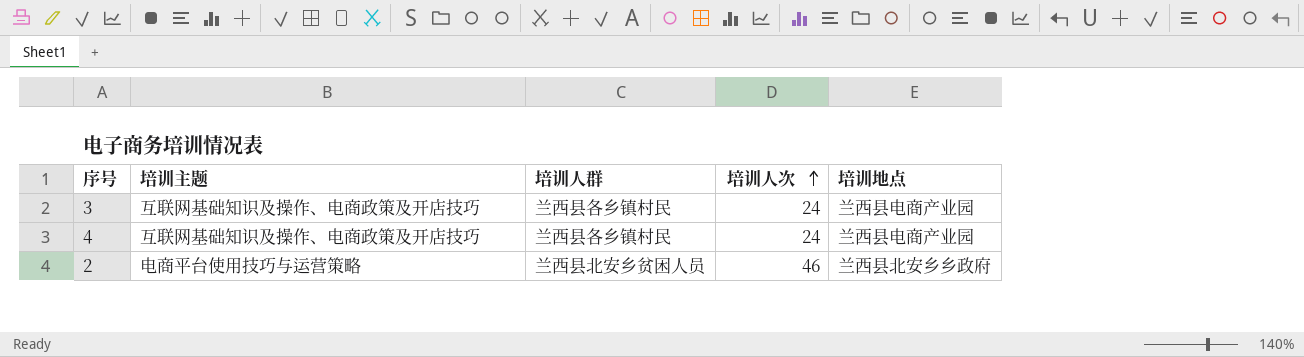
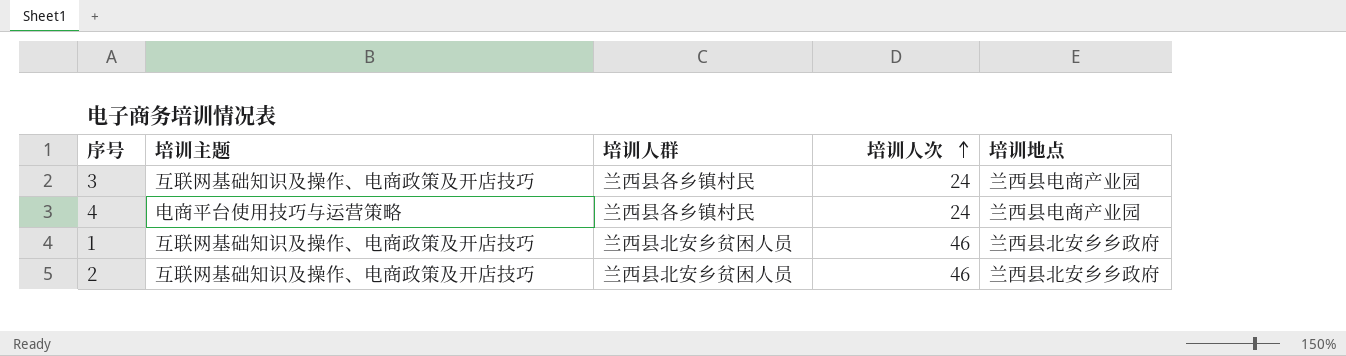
4 | 培训主题: 互联网基础知识及操作、电商政策及开店技巧 -> 电商平台使用技巧与运营策略
row 1: none -> 互联网基础知识及操作、电商政策及开店技巧 | 兰西县北安乡贫困人员 | 46 | 兰西县北安乡乡政府
2 | 培训主题: 电商平台使用技巧与运营策略 -> 互联网基础知识及操作、电商政策及开店技巧

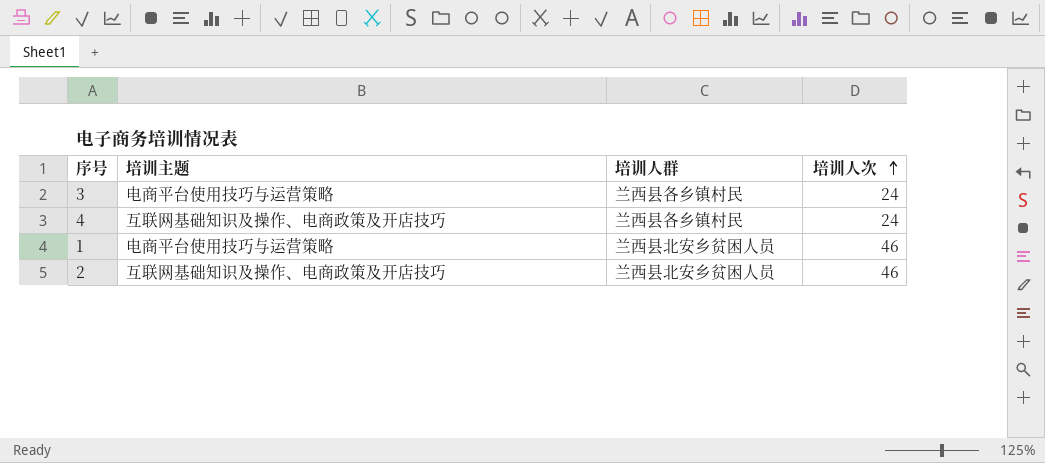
column 培训地点 | position: 5 -> none
3 | 培训主题: 互联网基础知识及操作、电商政策及开店技巧 -> 电商平台使用技巧与运营策略
4 | 培训主题: 电商平台使用技巧与运营策略 -> 互联网基础知识及操作、电商政策及开店技巧
1 | 培训主题: 互联网基础知识及操作、电商政策及开店技巧 -> 电商平台使用技巧与运营策略

